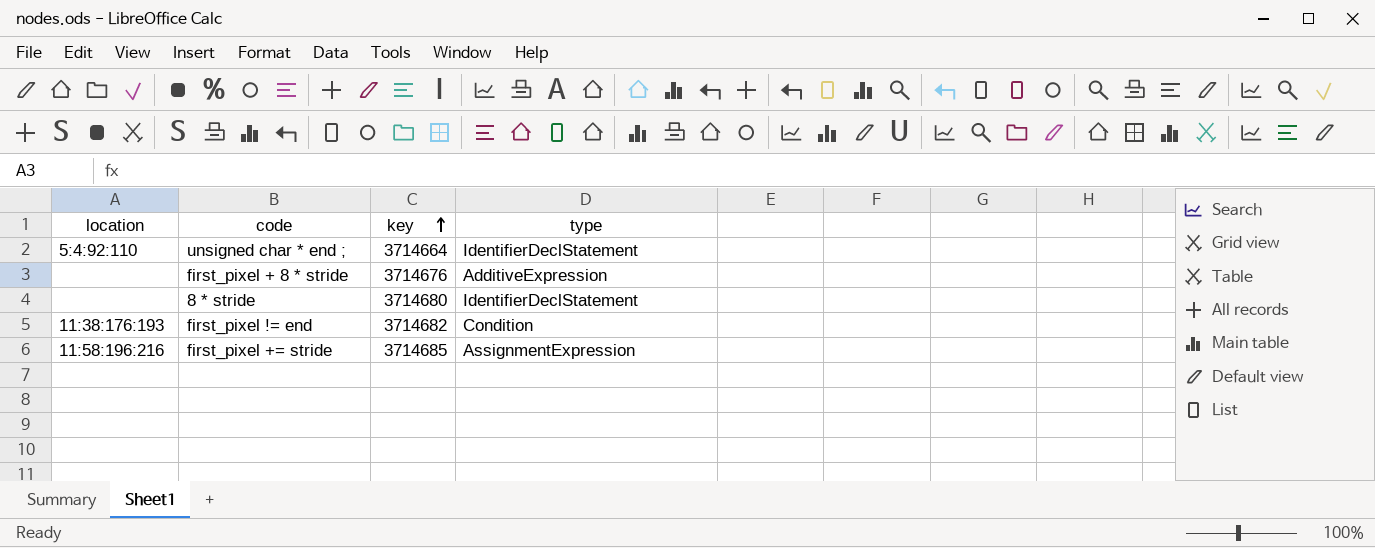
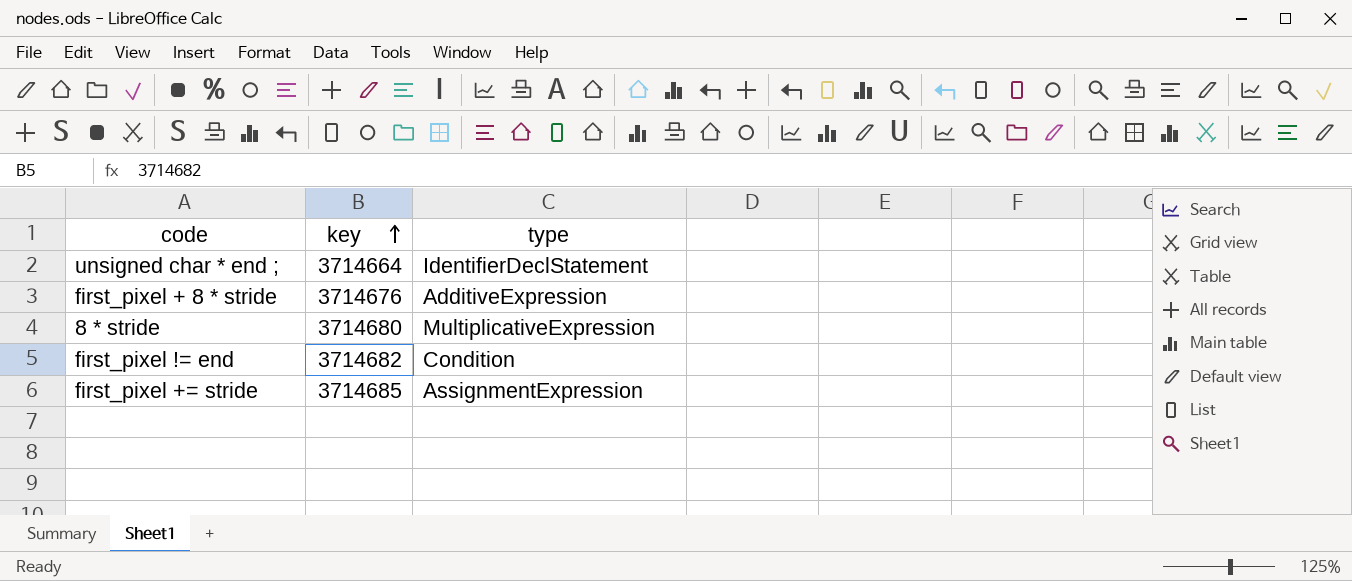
column location | position: 1 -> none
8 * stride | type: IdentifierDeclStatement -> MultiplicativeExpression

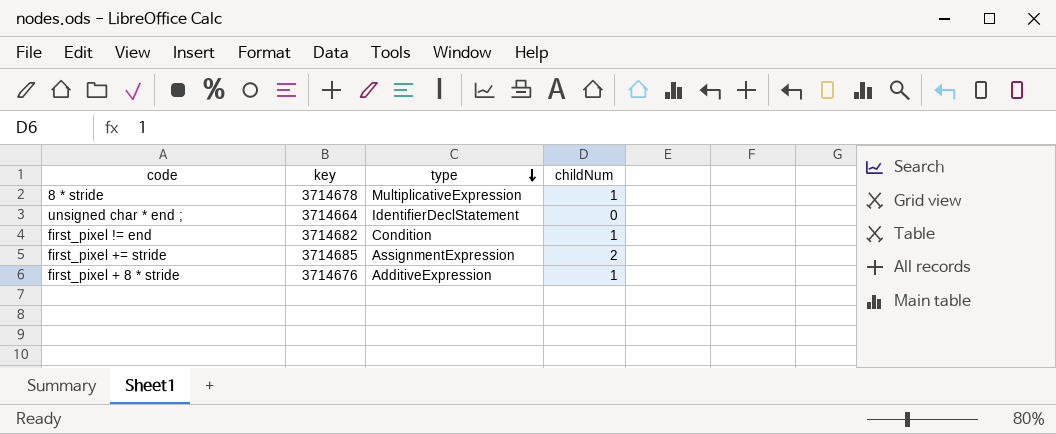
row order: key ascending -> type descending
column childNum | position: none -> 4
8 * stride | key: 3714680 -> 3714678

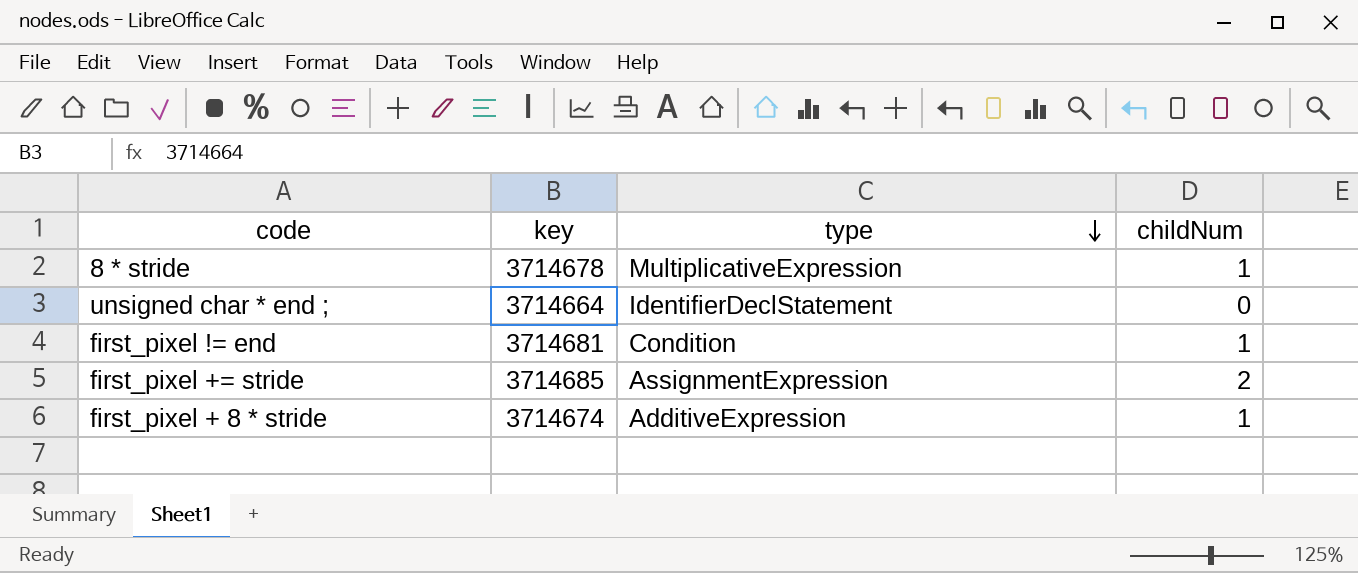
first_pixel != end | key: 3714682 -> 3714681
first_pixel + 8 * stride | key: 3714676 -> 3714674

